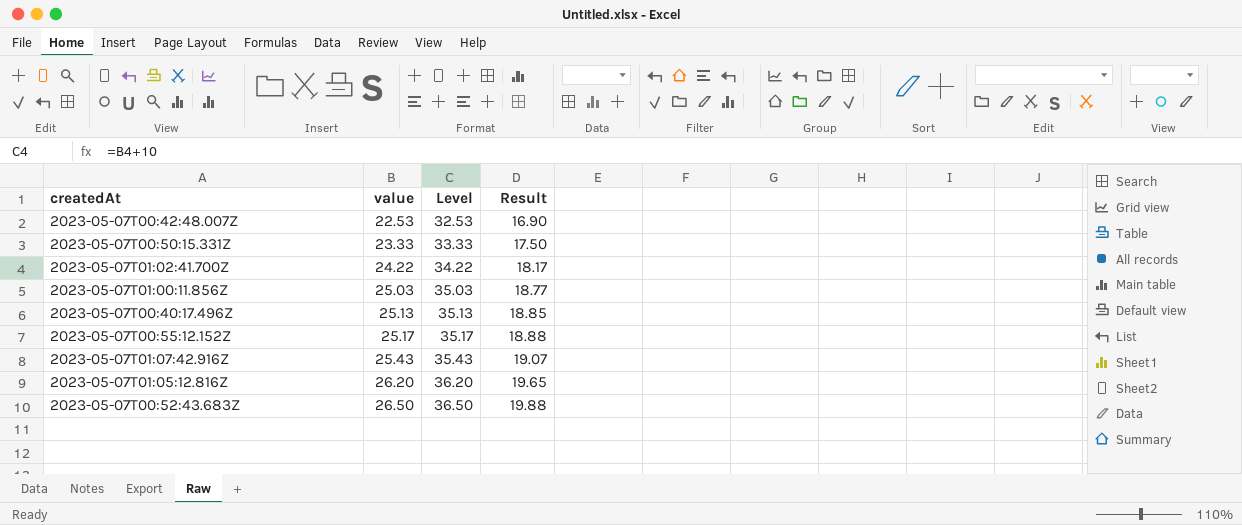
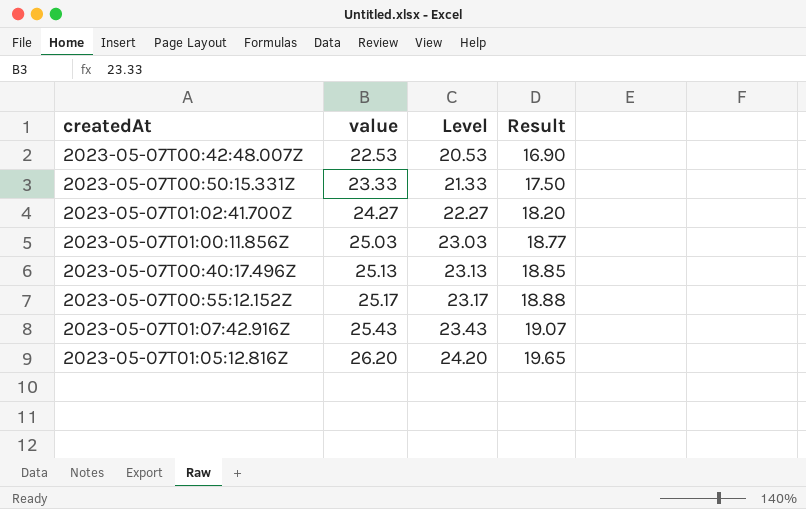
column Level | formula: [value] + 10 -> [value] - 2
row 2023-05-07T00:52:43.683Z: 26.50 | 36.50 | 19.88 -> none
2023-05-07T01:02:41.700Z | value: 24.22 -> 24.27
2023-05-07T01:02:41.700Z | Result: 18.17 -> 18.20

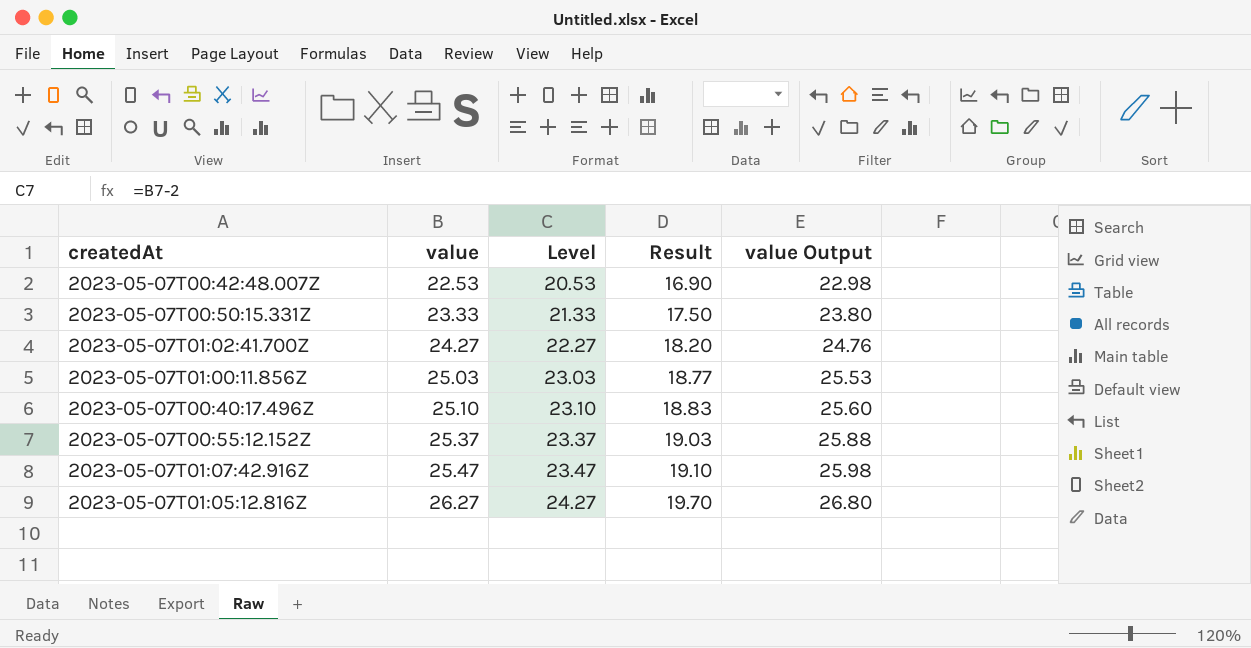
column value Output | formula: none -> [value] * 1.02
2023-05-07T00:40:17.496Z | value: 25.13 -> 25.10
2023-05-07T00:40:17.496Z | Level: 23.13 -> 23.10
2023-05-07T00:40:17.496Z | Result: 18.85 -> 18.83
2023-05-07T00:55:12.152Z | value: 25.17 -> 25.37
2023-05-07T00:55:12.152Z | Level: 23.17 -> 23.37
2023-05-07T00:55:12.152Z | Result: 18.88 -> 19.03
2023-05-07T01:07:42.916Z | value: 25.43 -> 25.47
2023-05-07T01:07:42.916Z | Level: 23.43 -> 23.47
2023-05-07T01:07:42.916Z | Result: 19.07 -> 19.10
2023-05-07T01:05:12.816Z | value: 26.20 -> 26.27
2023-05-07T01:05:12.816Z | Level: 24.20 -> 24.27
2023-05-07T01:05:12.816Z | Result: 19.65 -> 19.70

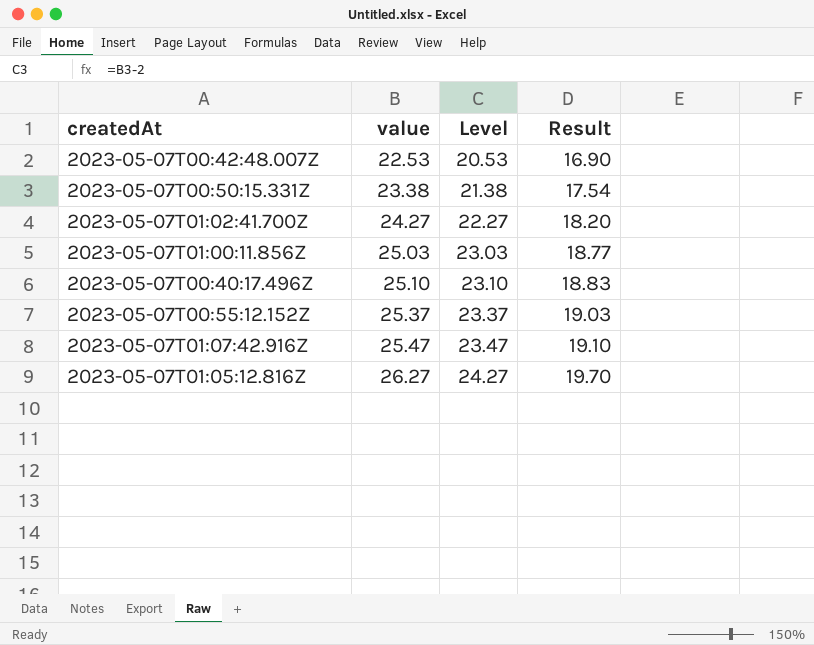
column value Output | formula: [value] * 1.02 -> none
2023-05-07T00:50:15.331Z | value: 23.33 -> 23.38
2023-05-07T00:50:15.331Z | Level: 21.33 -> 21.38
2023-05-07T00:50:15.331Z | Result: 17.50 -> 17.54

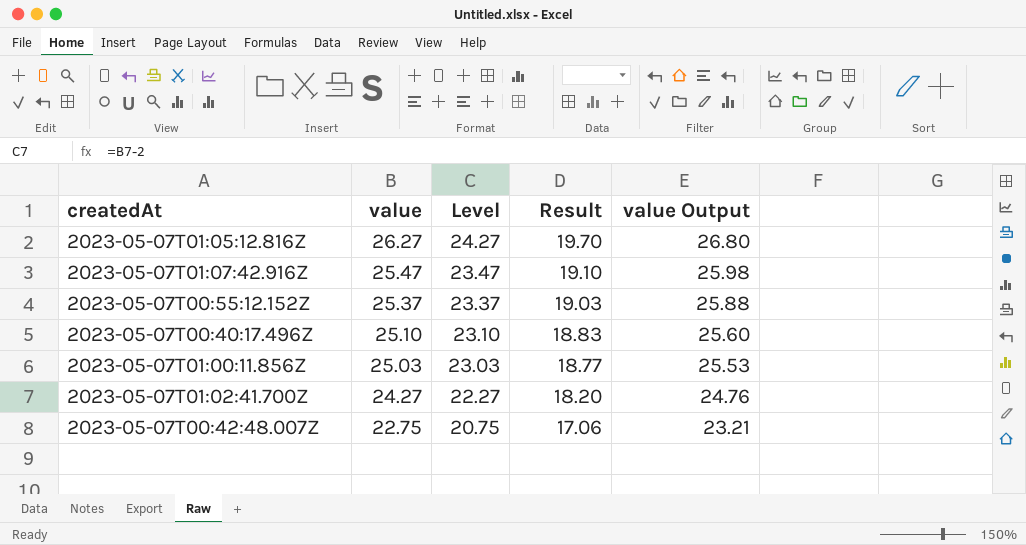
row order: value ascending -> value descending
column value Output | formula: none -> [value] * 1.02
row 2023-05-07T00:50:15.331Z: 23.38 | 21.38 | 17.54 -> none
2023-05-07T00:42:48.007Z | value: 22.53 -> 22.75
2023-05-07T00:42:48.007Z | Level: 20.53 -> 20.75
2023-05-07T00:42:48.007Z | Result: 16.90 -> 17.06

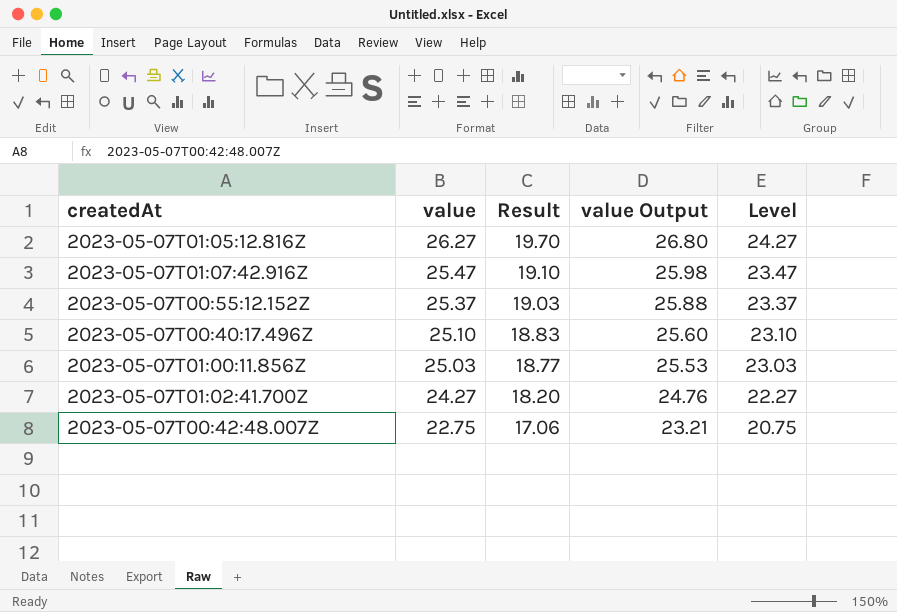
column Level | position: 3 -> 5

